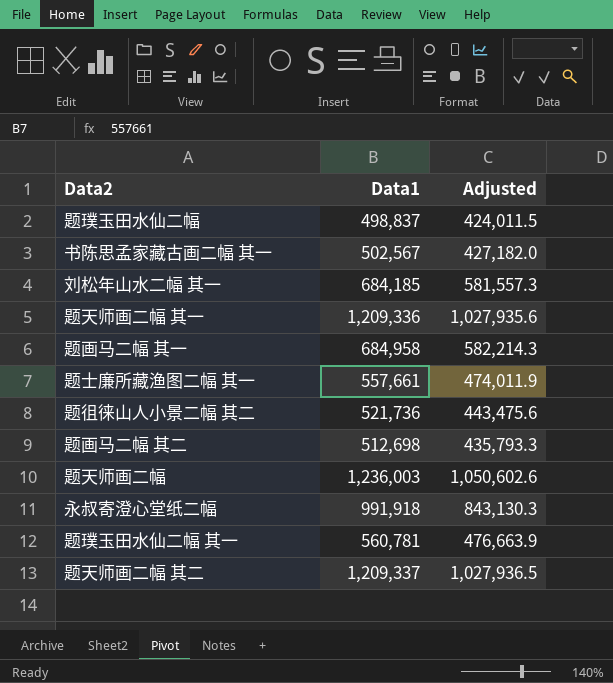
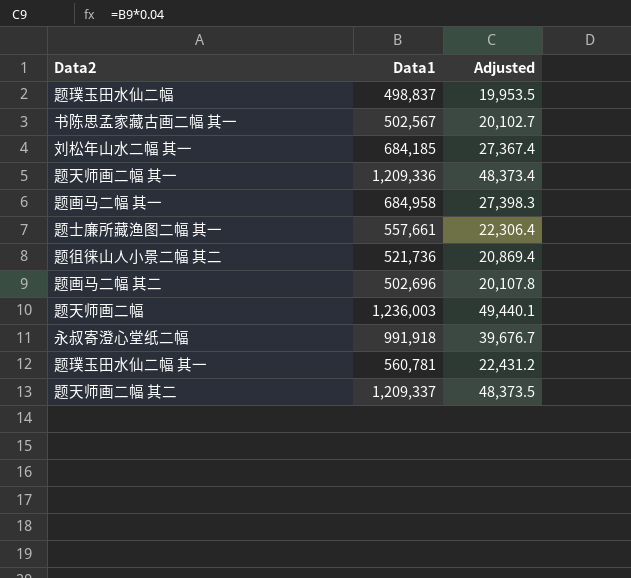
column Adjusted | formula: [Data1] * 0.85 -> [Data1] * 0.04
题画马二幅 其二 | Data1: 512,698 -> 502,696

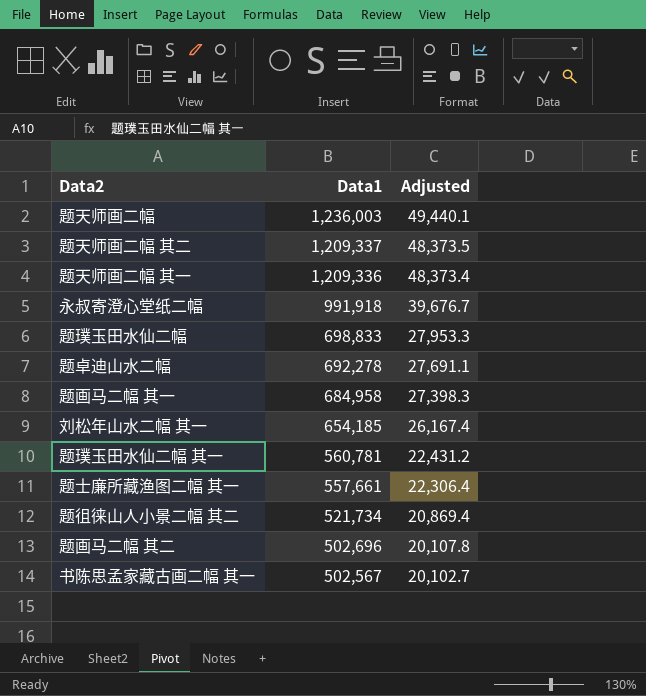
row order: none -> Data1 descending
题璞玉田水仙二幅 | Data1: 498,837 -> 698,833
题璞玉田水仙二幅 | Adjusted: 19,953.5 -> 27,953.3
row 题卓迪山水二幅: none -> 692,278 | 27,691.1
刘松年山水二幅 其一 | Data1: 684,185 -> 654,185
刘松年山水二幅 其一 | Adjusted: 27,367.4 -> 26,167.4
题徂徕山人小景二幅 其二 | Data1: 521,736 -> 521,734

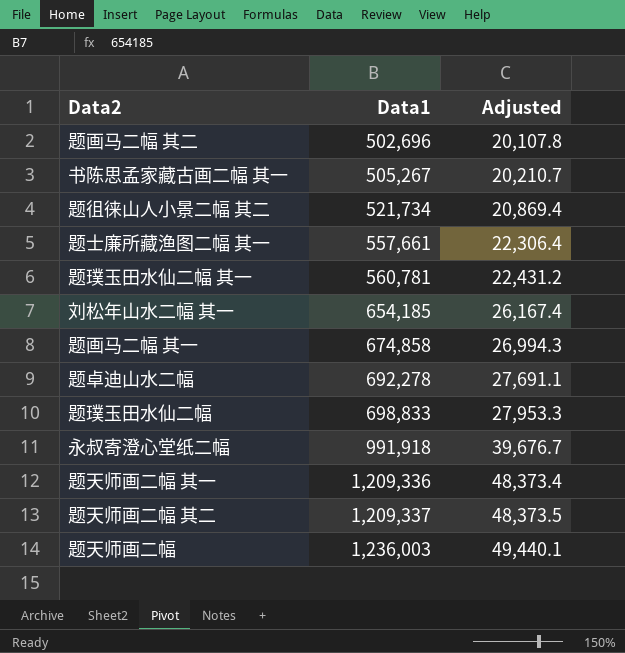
row order: Data1 descending -> Data1 ascending
书陈思孟家藏古画二幅 其一 | Data1: 502,567 -> 505,267
书陈思孟家藏古画二幅 其一 | Adjusted: 20,102.7 -> 20,210.7
题画马二幅 其一 | Data1: 684,958 -> 674,858
题画马二幅 其一 | Adjusted: 27,398.3 -> 26,994.3

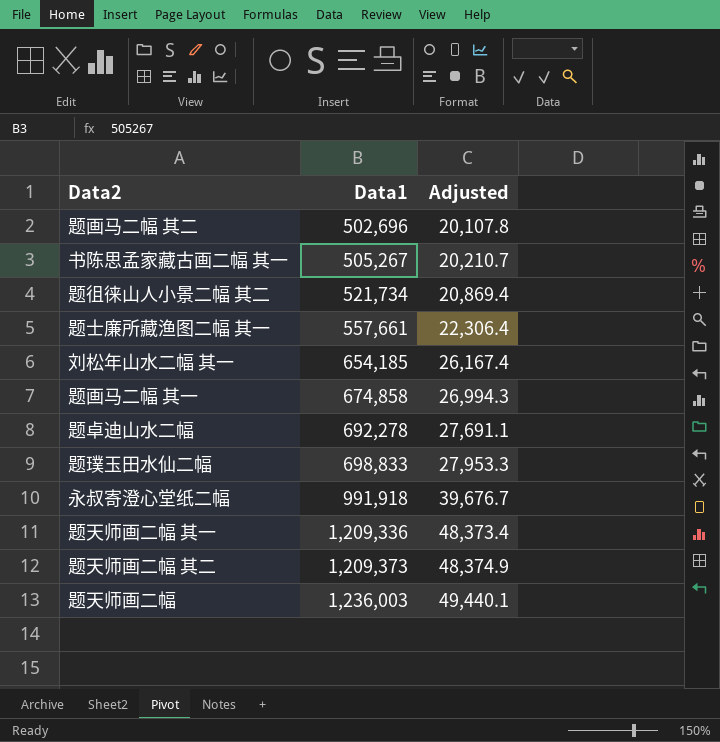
row 题璞玉田水仙二幅 其一: 560,781 | 22,431.2 -> none
题天师画二幅 其二 | Data1: 1,209,337 -> 1,209,373
题天师画二幅 其二 | Adjusted: 48,373.5 -> 48,374.9

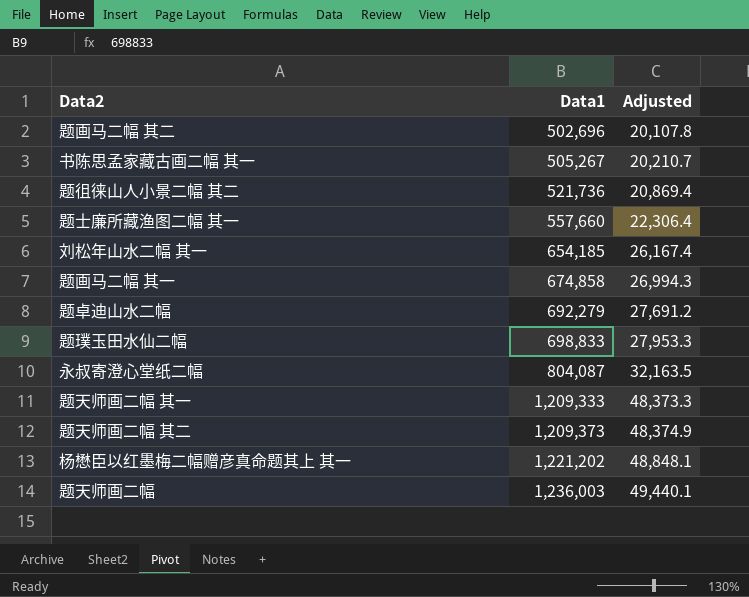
题徂徕山人小景二幅 其二 | Data1: 521,734 -> 521,736
题士廉所藏渔图二幅 其一 | Data1: 557,661 -> 557,660
题卓迪山水二幅 | Data1: 692,278 -> 692,279
题卓迪山水二幅 | Adjusted: 27,691.1 -> 27,691.2
永叔寄澄心堂纸二幅 | Data1: 991,918 -> 804,087
永叔寄澄心堂纸二幅 | Adjusted: 39,676.7 -> 32,163.5
题天师画二幅 其一 | Data1: 1,209,336 -> 1,209,333
题天师画二幅 其一 | Adjusted: 48,373.4 -> 48,373.3
row 杨懋臣以红墨梅二幅赠彦真命题其上 其一: none -> 1,221,202 | 48,848.1

